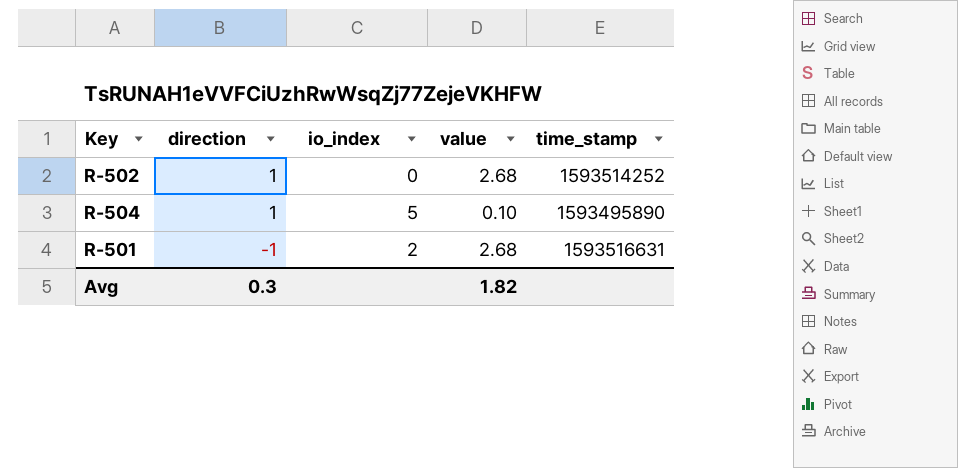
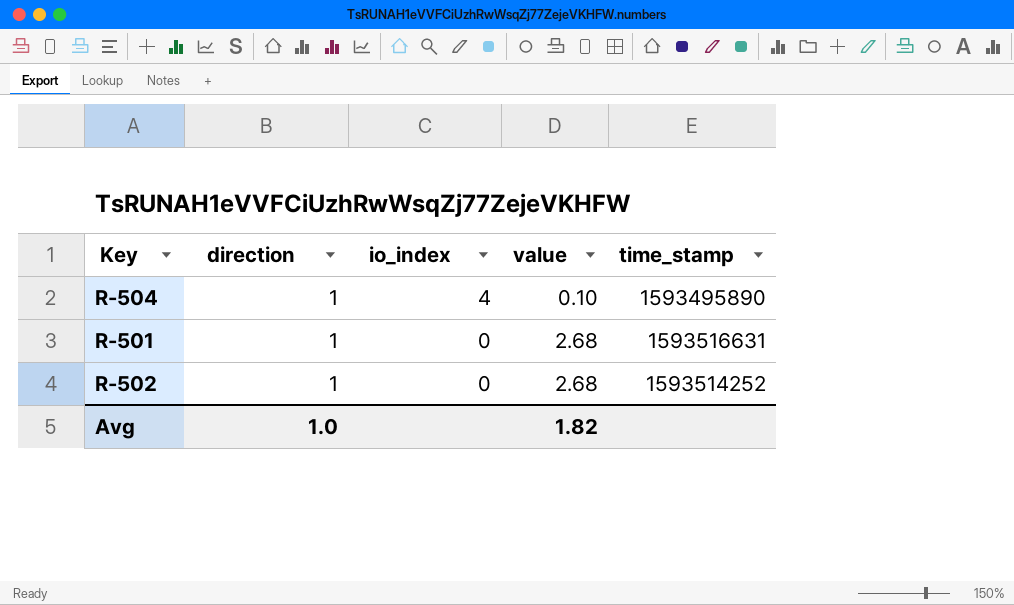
row order: direction descending -> io_index descending
R-504 | io_index: 5 -> 4
R-501 | direction: -1 -> 1
R-501 | io_index: 2 -> 0
Avg | direction: 0.3 -> 1.0

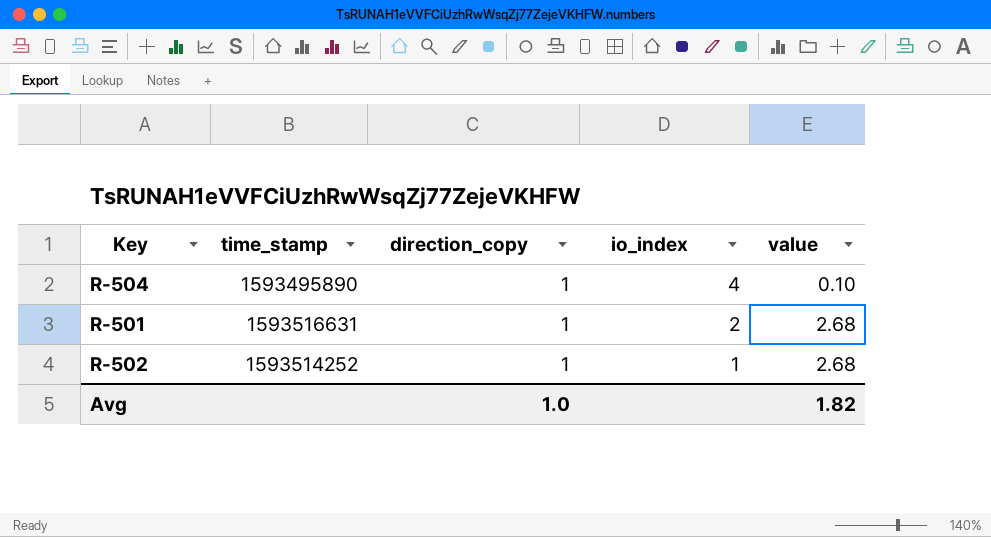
column time_stamp | position: 5 -> 2
column name: direction -> direction_copy
R-501 | io_index: 0 -> 2
R-502 | io_index: 0 -> 1

